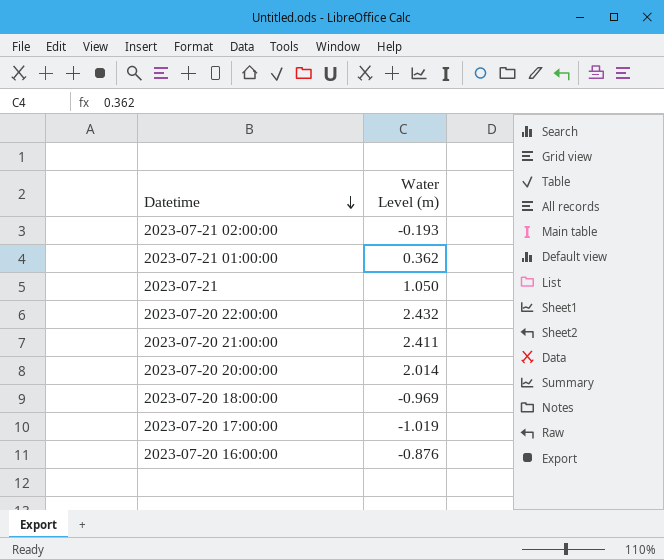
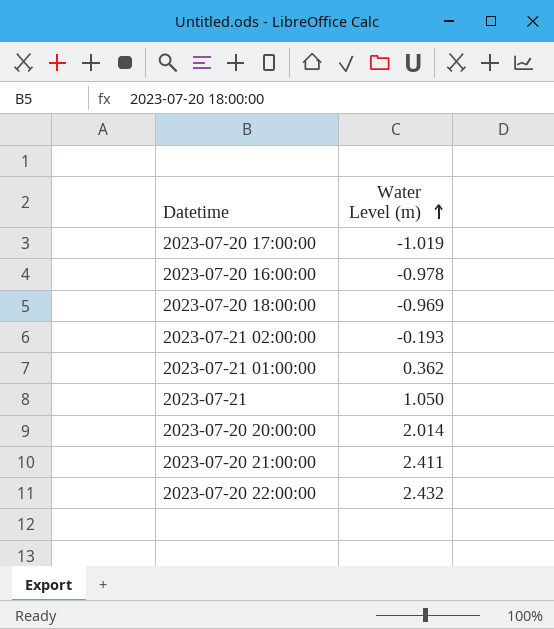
row order: Datetime descending -> Water Level (m) ascending
2023-07-20 16:00:00 | Water Level (m): -0.876 -> -0.978

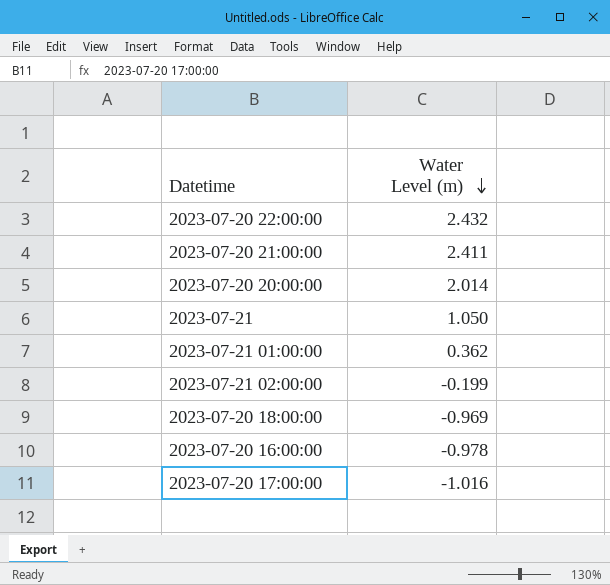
row order: Water Level (m) ascending -> Water Level (m) descending
2023-07-21 02:00:00 | Water Level (m): -0.193 -> -0.199
2023-07-20 17:00:00 | Water Level (m): -1.019 -> -1.016

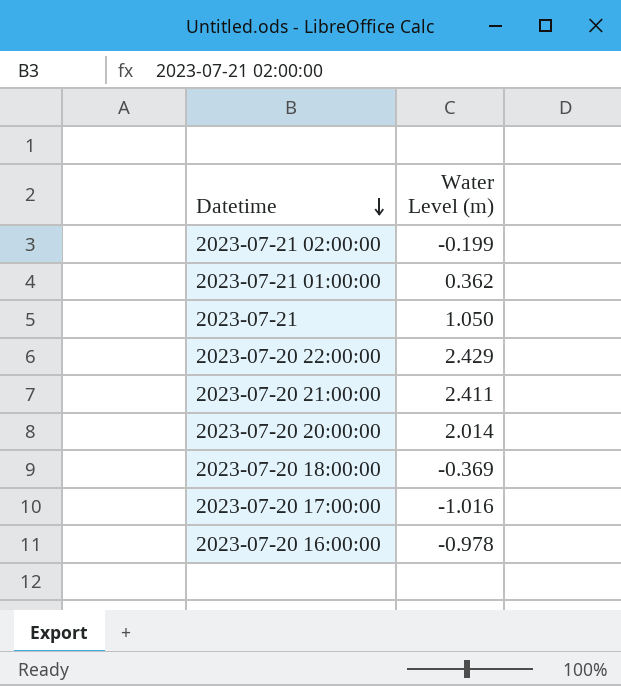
row order: Water Level (m) descending -> Datetime descending
2023-07-20 22:00:00 | Water Level (m): 2.432 -> 2.429
2023-07-20 18:00:00 | Water Level (m): -0.969 -> -0.369

